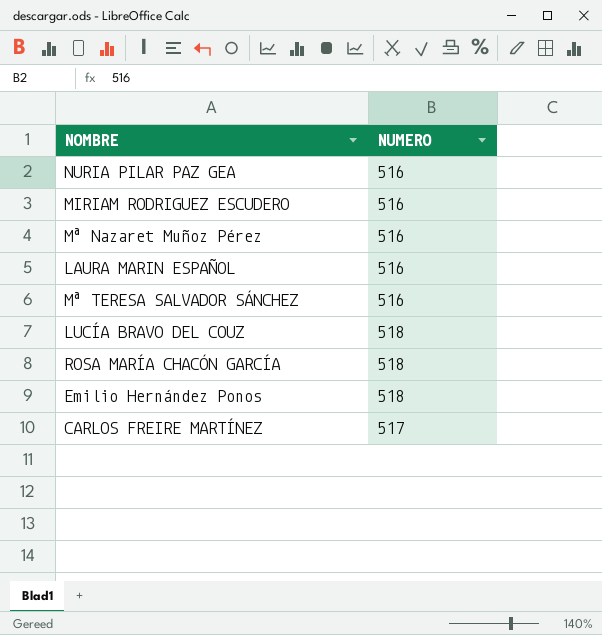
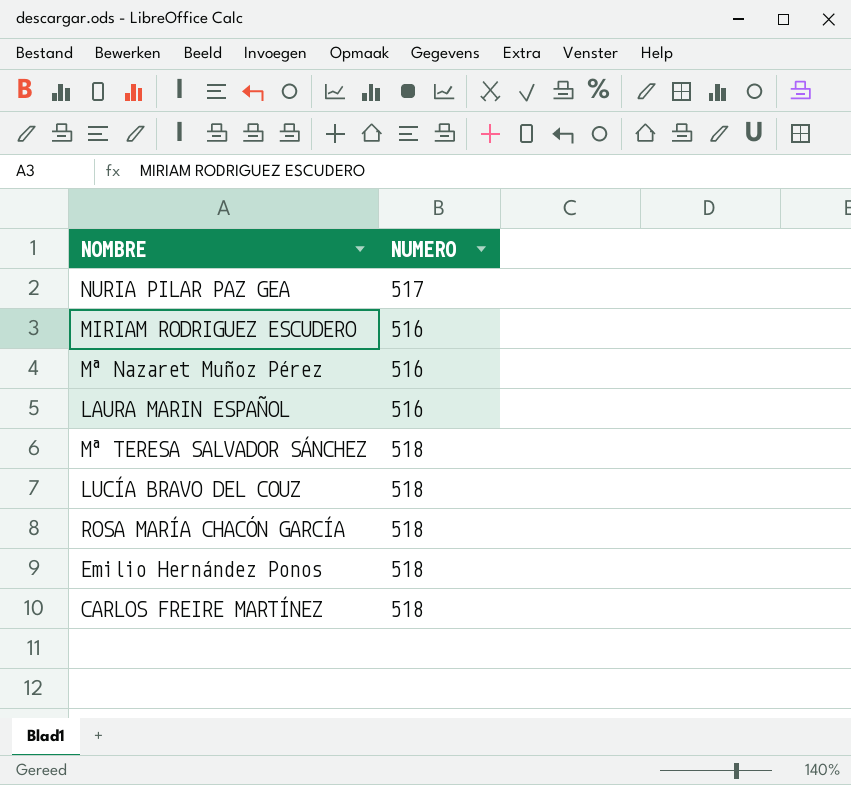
NURIA PILAR PAZ GEA | NUMERO: 516 -> 517
Mª TERESA SALVADOR SÁNCHEZ | NUMERO: 516 -> 518
CARLOS FREIRE MARTÍNEZ | NUMERO: 517 -> 518

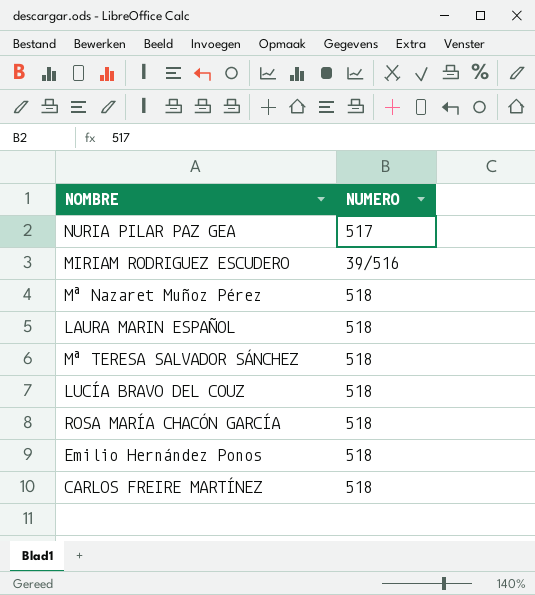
MIRIAM RODRIGUEZ ESCUDERO | NUMERO: 516 -> 39/516
Mª Nazaret Muñoz Pérez | NUMERO: 516 -> 518
LAURA MARIN ESPAÑOL | NUMERO: 516 -> 518

